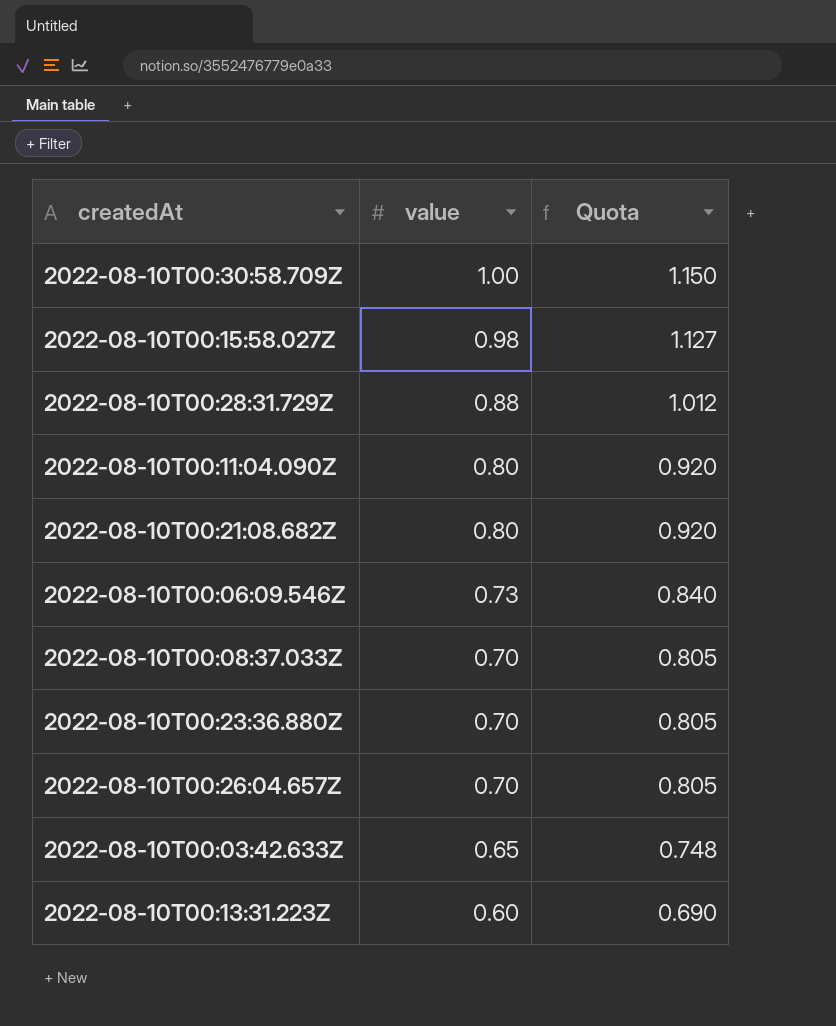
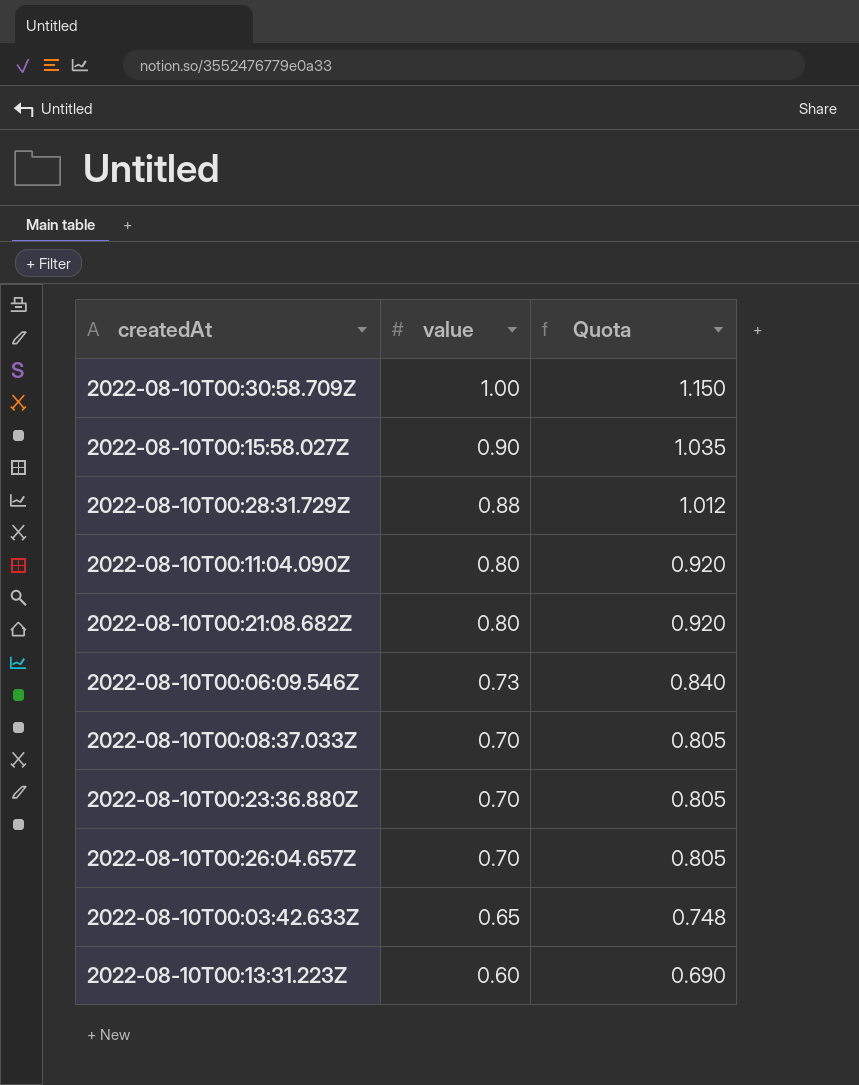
2022-08-10T00:15:58.027Z | value: 0.98 -> 0.90
2022-08-10T00:15:58.027Z | Quota: 1.127 -> 1.035

